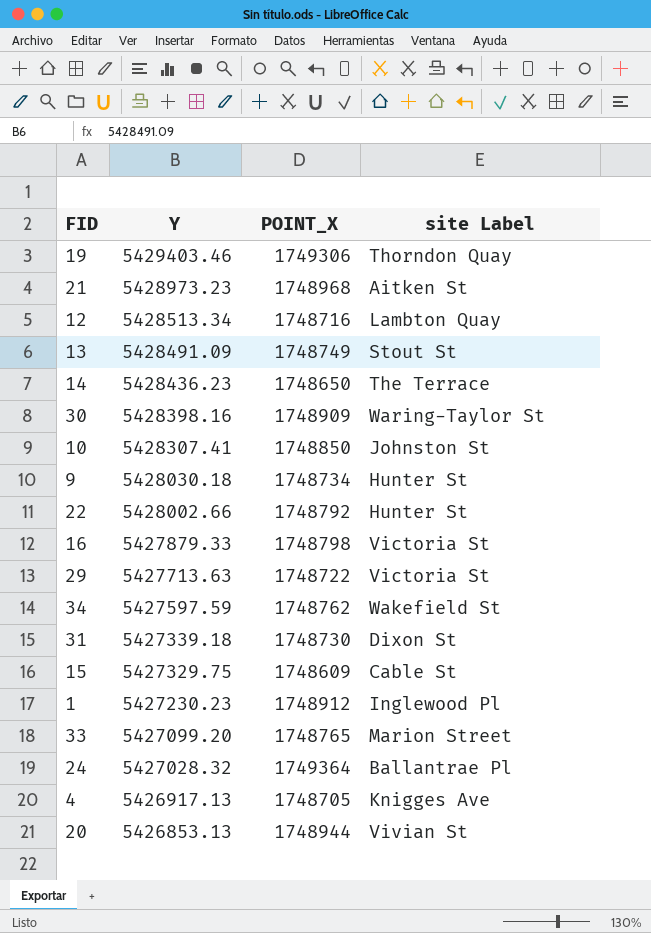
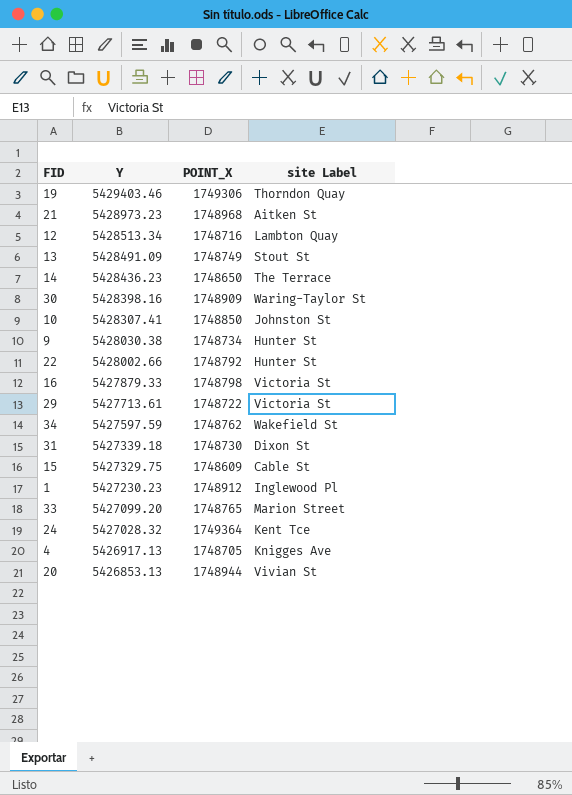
9 | Y: 5428030.18 -> 5428030.38
29 | Y: 5427713.63 -> 5427713.61
24 | site Label: Ballantrae Pl -> Kent Tce

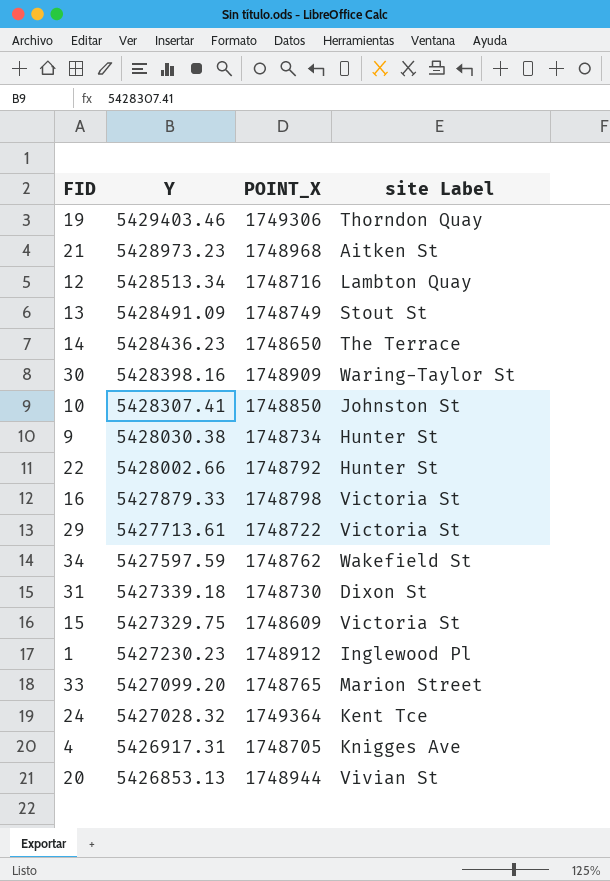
15 | site Label: Cable St -> Victoria St
4 | Y: 5426917.13 -> 5426917.31

